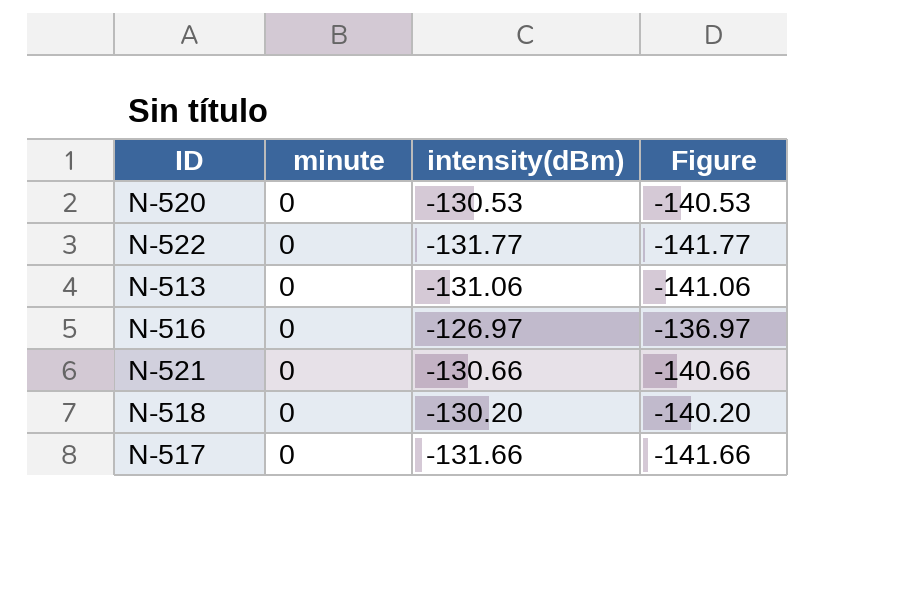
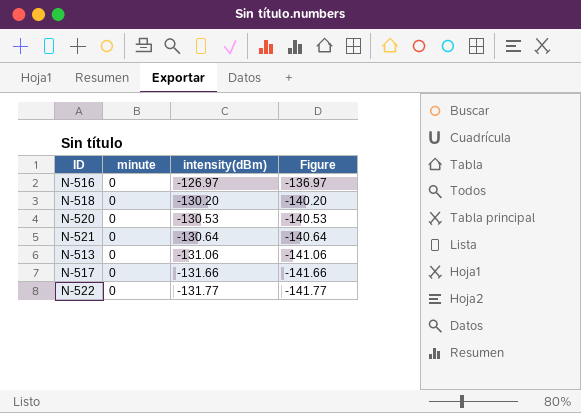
row order: none -> intensity(dBm) descending
N-521 | intensity(dBm): -130.66 -> -130.64
N-521 | Figure: -140.66 -> -140.64

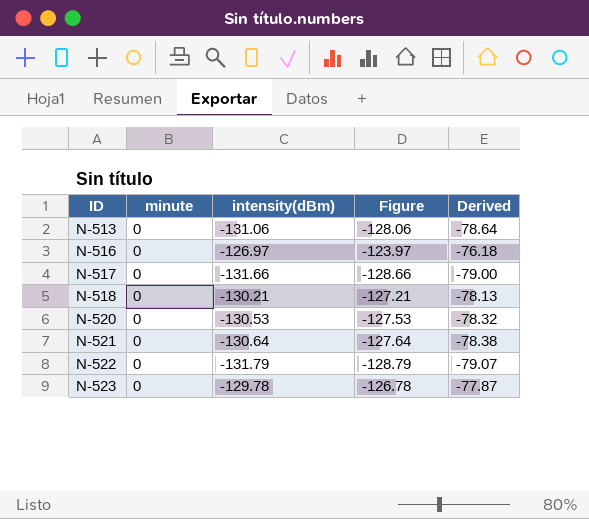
row order: intensity(dBm) descending -> ID ascending
column Figure | formula: [intensity(dBm)] - 10 -> [intensity(dBm)] + 3
column Derived | formula: none -> [intensity(dBm)] * 0.6
N-518 | intensity(dBm): -130.20 -> -130.21
N-522 | intensity(dBm): -131.77 -> -131.79
row N-523: none -> 0 | -129.78 | -126.78 | -77.87

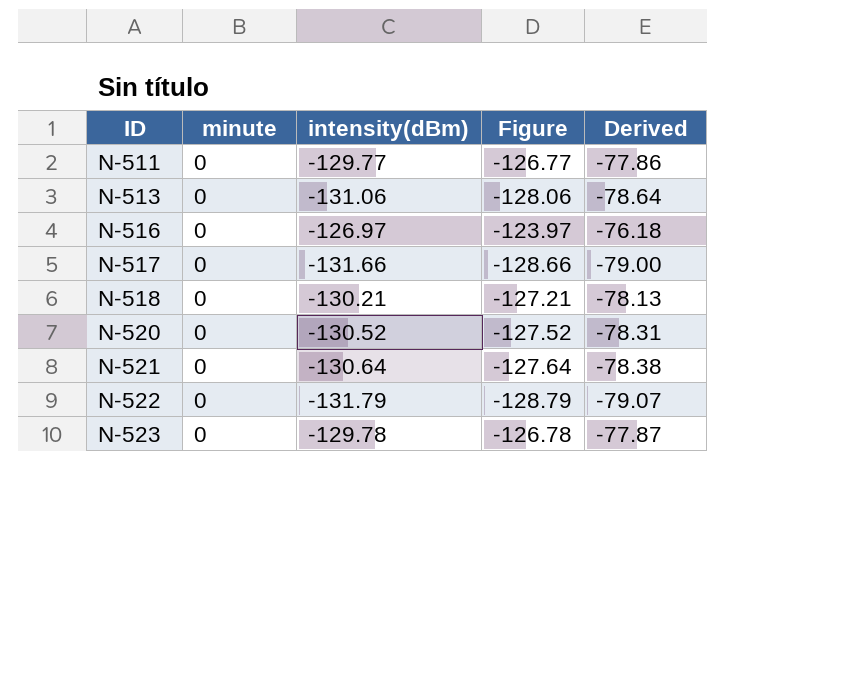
row N-511: none -> 0 | -129.77 | -126.77 | -77.86
N-520 | intensity(dBm): -130.53 -> -130.52
N-520 | Figure: -127.53 -> -127.52
N-520 | Derived: -78.32 -> -78.31

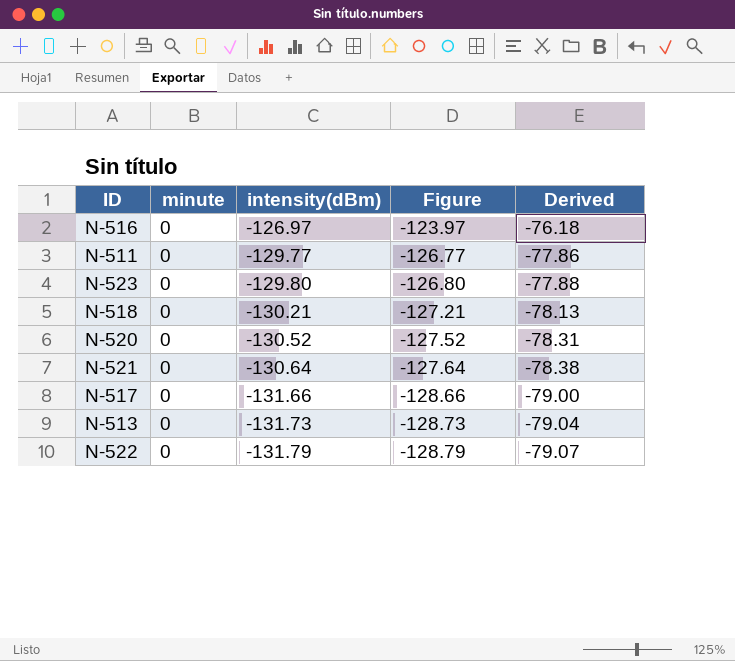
row order: ID ascending -> intensity(dBm) descending
N-523 | intensity(dBm): -129.78 -> -129.80
N-523 | Figure: -126.78 -> -126.80
N-523 | Derived: -77.87 -> -77.88
N-513 | intensity(dBm): -131.06 -> -131.73
N-513 | Figure: -128.06 -> -128.73
N-513 | Derived: -78.64 -> -79.04

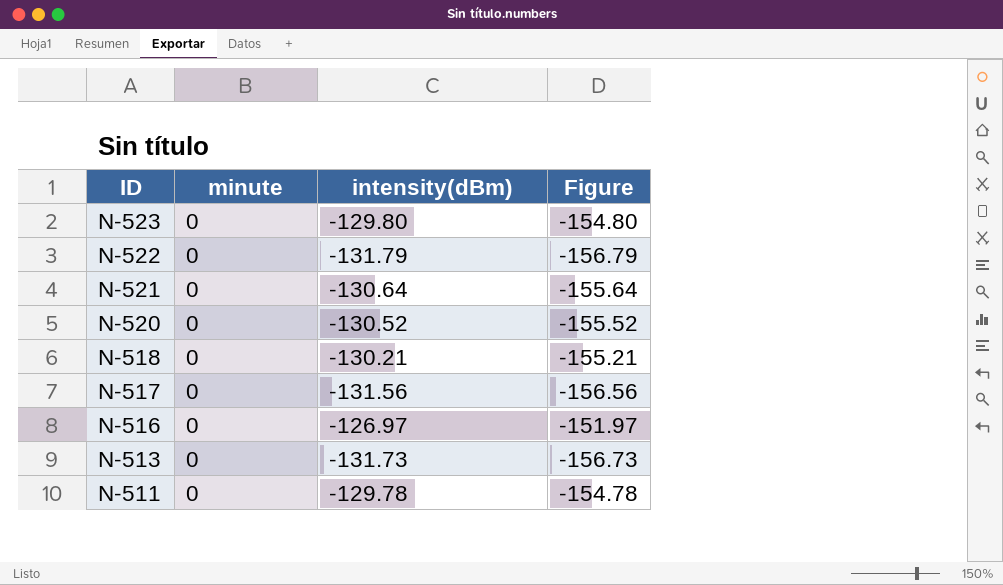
row order: intensity(dBm) descending -> ID descending
column Derived | formula: [intensity(dBm)] * 0.6 -> none
column Figure | formula: [intensity(dBm)] + 3 -> [intensity(dBm)] - 25
N-517 | intensity(dBm): -131.66 -> -131.56
N-511 | intensity(dBm): -129.77 -> -129.78

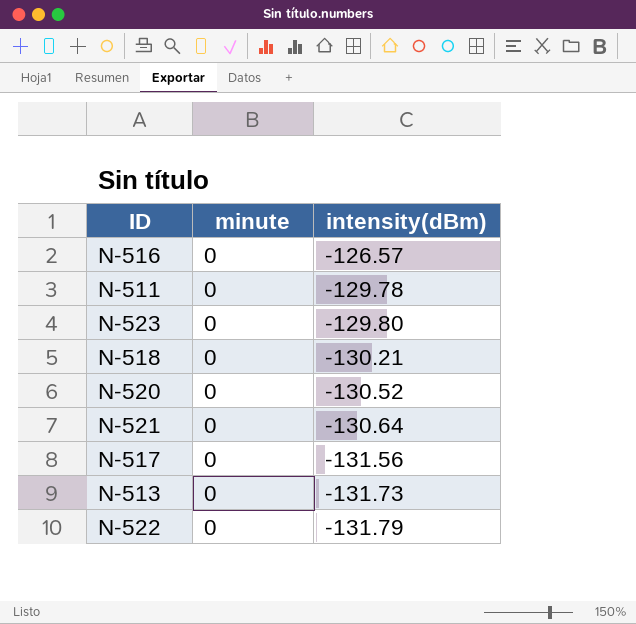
row order: ID descending -> intensity(dBm) descending
column Figure | formula: [intensity(dBm)] - 25 -> none
N-516 | intensity(dBm): -126.97 -> -126.57

